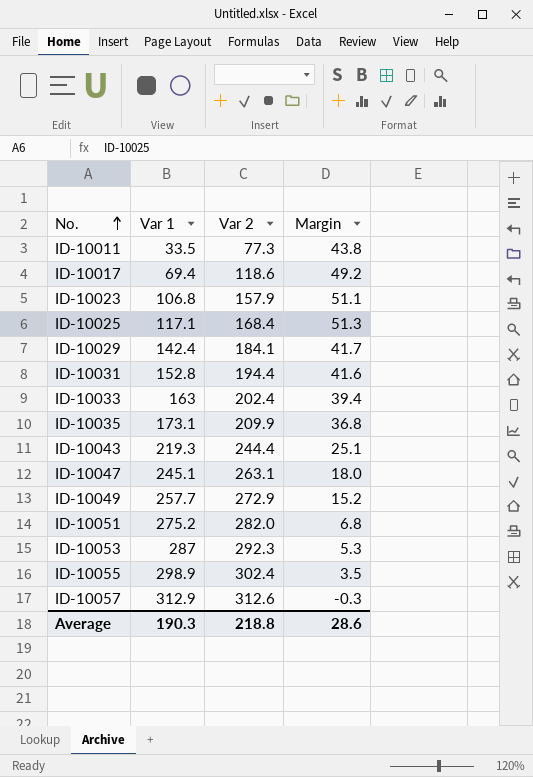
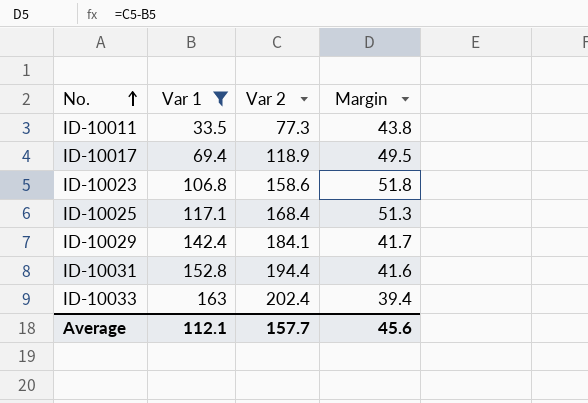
filter: none -> Var 1 <= 163
ID-10017 | Var 2: 118.6 -> 118.9
ID-10017 | Margin: 49.2 -> 49.5
ID-10023 | Var 2: 157.9 -> 158.6
ID-10023 | Margin: 51.1 -> 51.8
Average | Var 1: 190.3 -> 112.1
Average | Var 2: 218.8 -> 157.7
Average | Margin: 28.6 -> 45.6

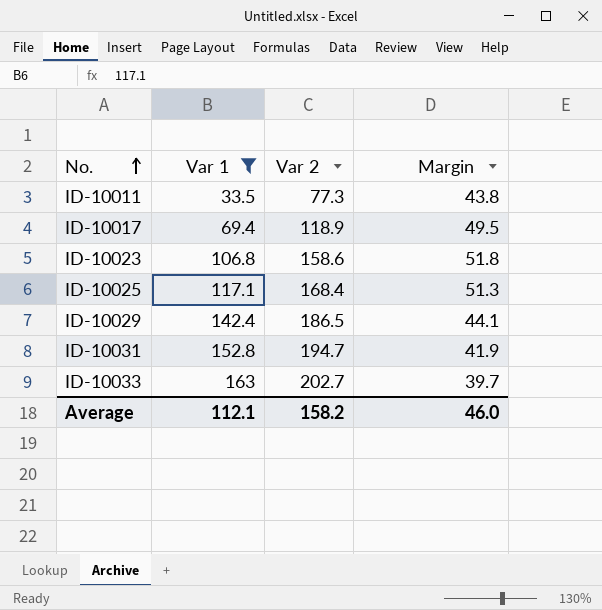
ID-10029 | Var 2: 184.1 -> 186.5
ID-10029 | Margin: 41.7 -> 44.1
ID-10031 | Var 2: 194.4 -> 194.7
ID-10031 | Margin: 41.6 -> 41.9
ID-10033 | Var 2: 202.4 -> 202.7
ID-10033 | Margin: 39.4 -> 39.7
Average | Var 2: 157.7 -> 158.2
Average | Margin: 45.6 -> 46.0

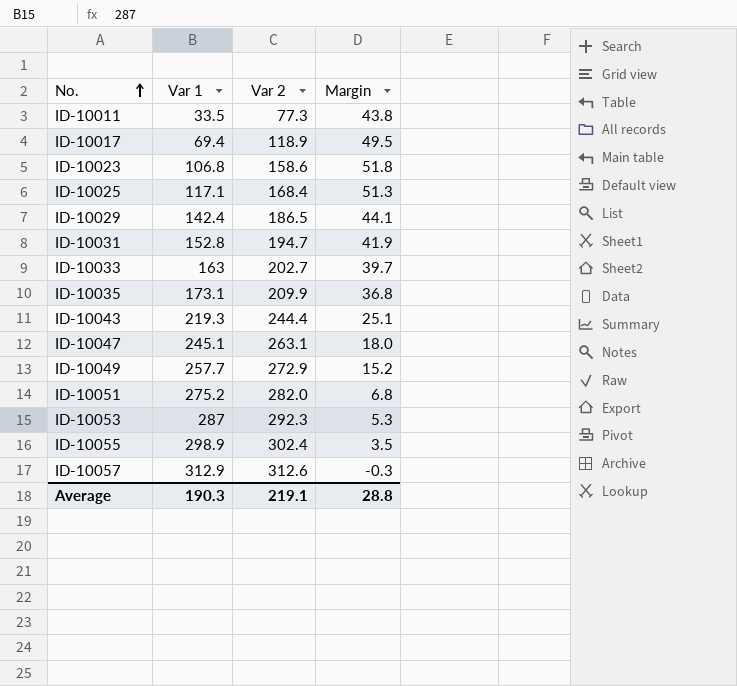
filter: Var 1 <= 163 -> none
Average | Var 1: 112.1 -> 190.3
Average | Var 2: 158.2 -> 219.1
Average | Margin: 46.0 -> 28.8

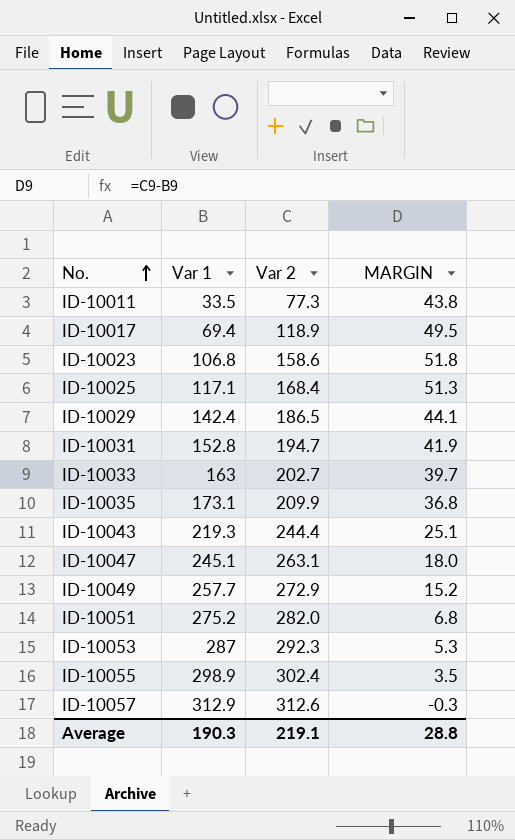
column name: Margin -> MARGIN

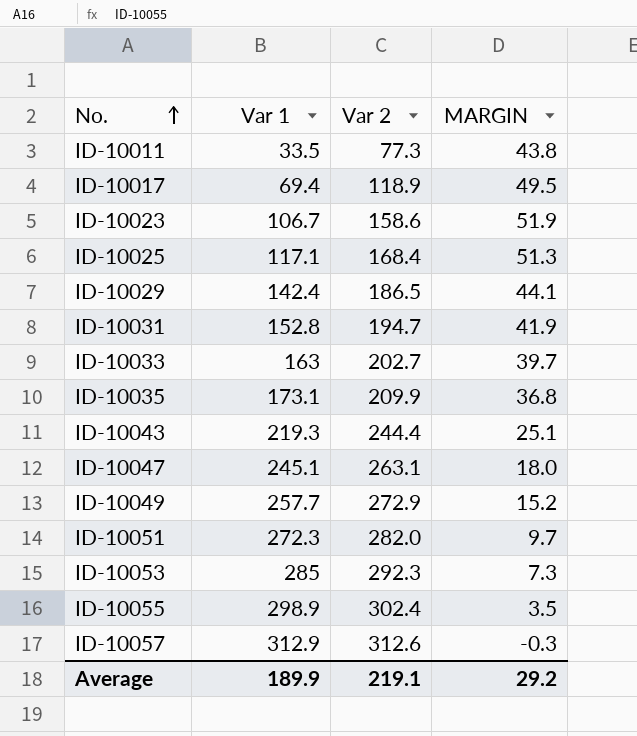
ID-10023 | Var 1: 106.8 -> 106.7
ID-10023 | MARGIN: 51.8 -> 51.9
ID-10051 | Var 1: 275.2 -> 272.3
ID-10051 | MARGIN: 6.8 -> 9.7
ID-10053 | Var 1: 287 -> 285
ID-10053 | MARGIN: 5.3 -> 7.3
Average | Var 1: 190.3 -> 189.9
Average | MARGIN: 28.8 -> 29.2

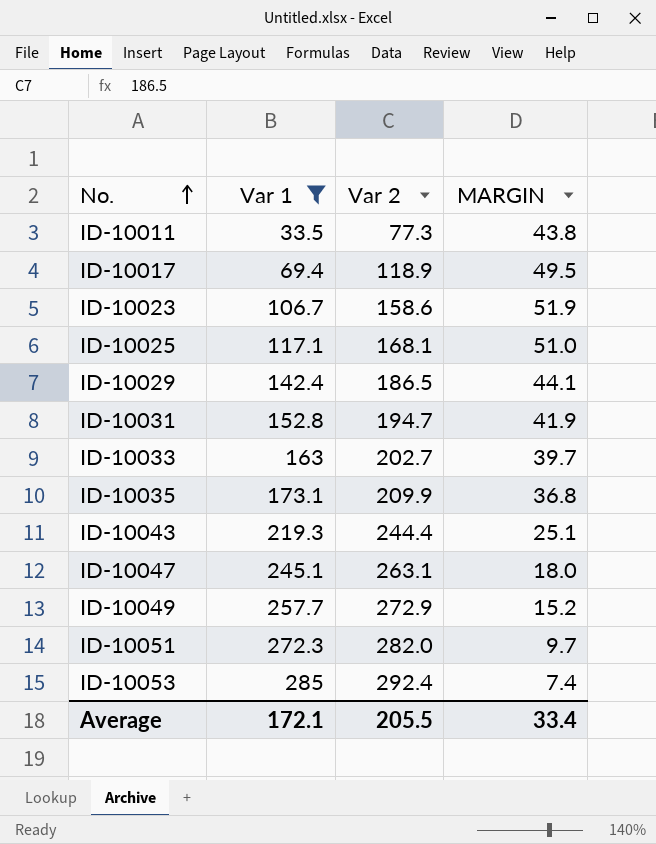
filter: none -> Var 1 <= 285
ID-10025 | Var 2: 168.4 -> 168.1
ID-10025 | MARGIN: 51.3 -> 51.0
ID-10053 | Var 2: 292.3 -> 292.4
ID-10053 | MARGIN: 7.3 -> 7.4
Average | Var 1: 189.9 -> 172.1
Average | Var 2: 219.1 -> 205.5
Average | MARGIN: 29.2 -> 33.4

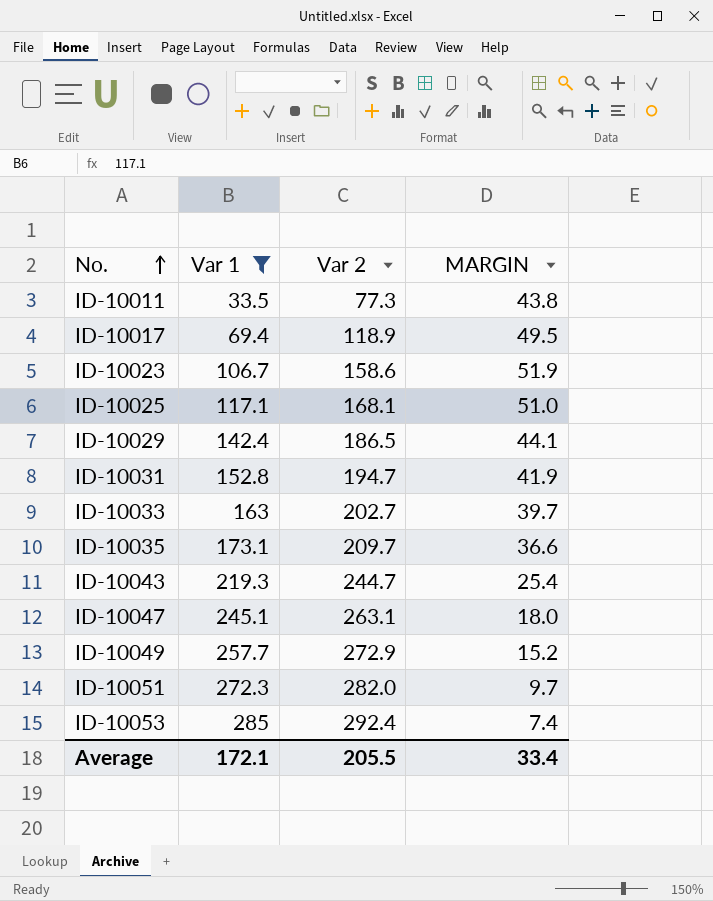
ID-10035 | Var 2: 209.9 -> 209.7
ID-10035 | MARGIN: 36.8 -> 36.6
ID-10043 | Var 2: 244.4 -> 244.7
ID-10043 | MARGIN: 25.1 -> 25.4

